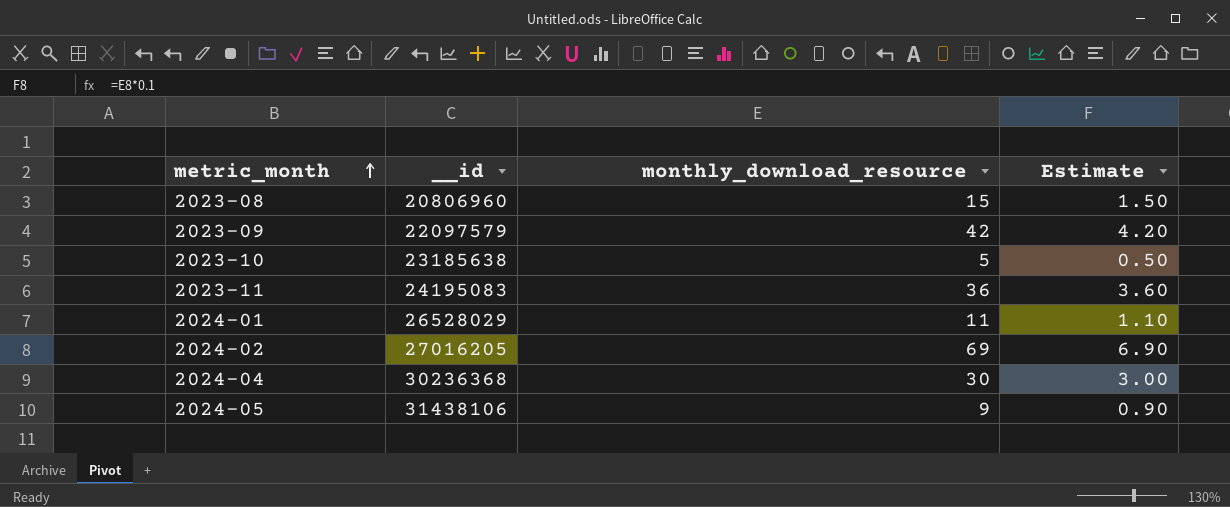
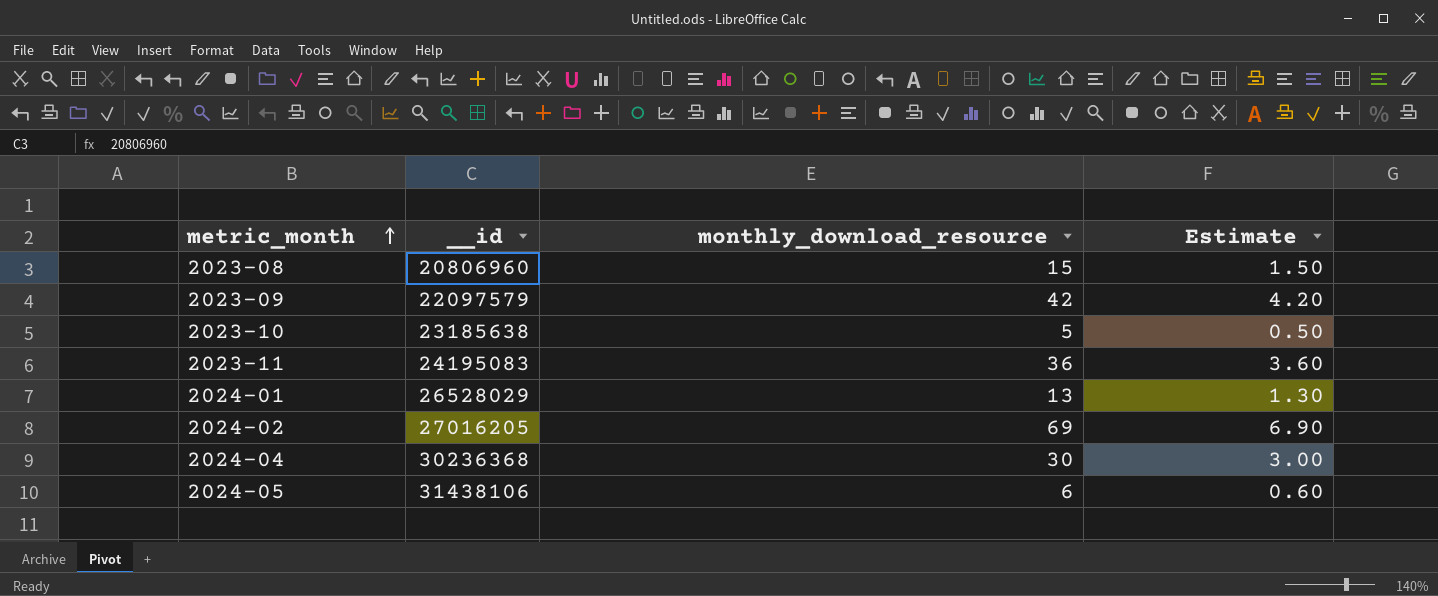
2024-01 | monthly_download_resource: 11 -> 13
2024-01 | Estimate: 1.10 -> 1.30
2024-05 | monthly_download_resource: 9 -> 6
2024-05 | Estimate: 0.90 -> 0.60

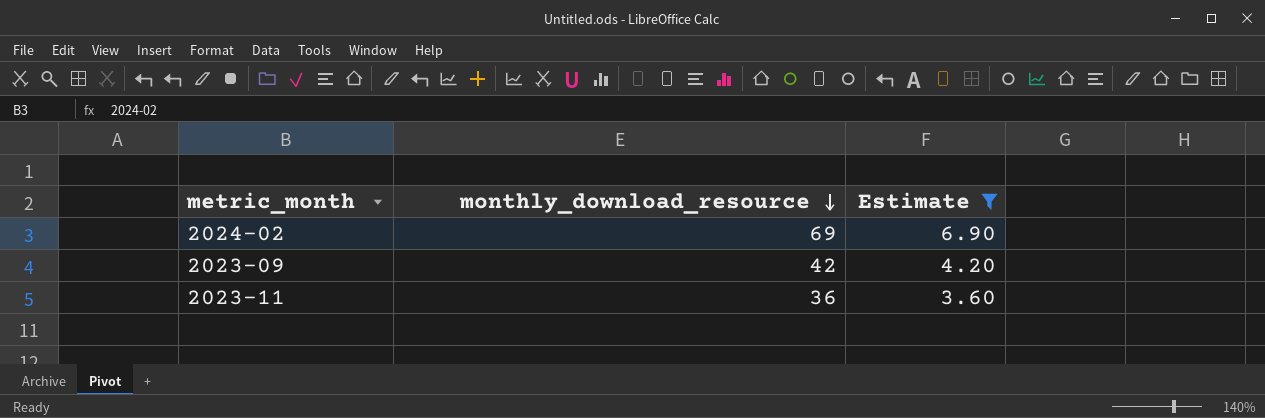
filter: none -> Estimate >= 3.60
row order: metric_month ascending -> monthly_download_resource descending
column __id | position: 2 -> none

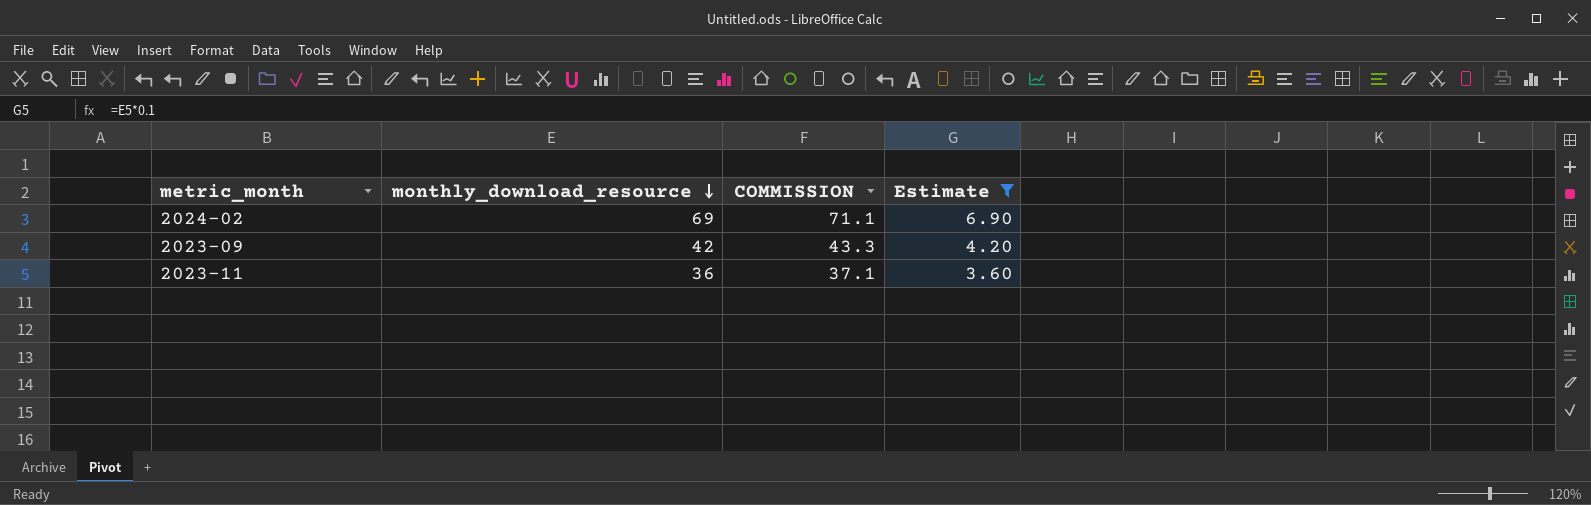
column COMMISSION | formula: none -> [monthly_download_resource] * 1.03

